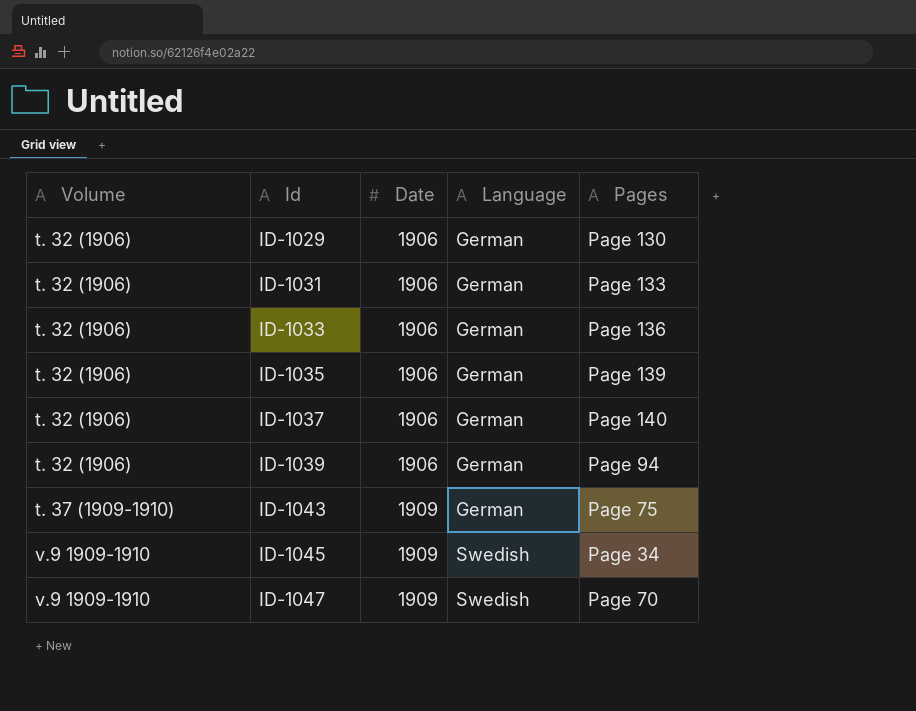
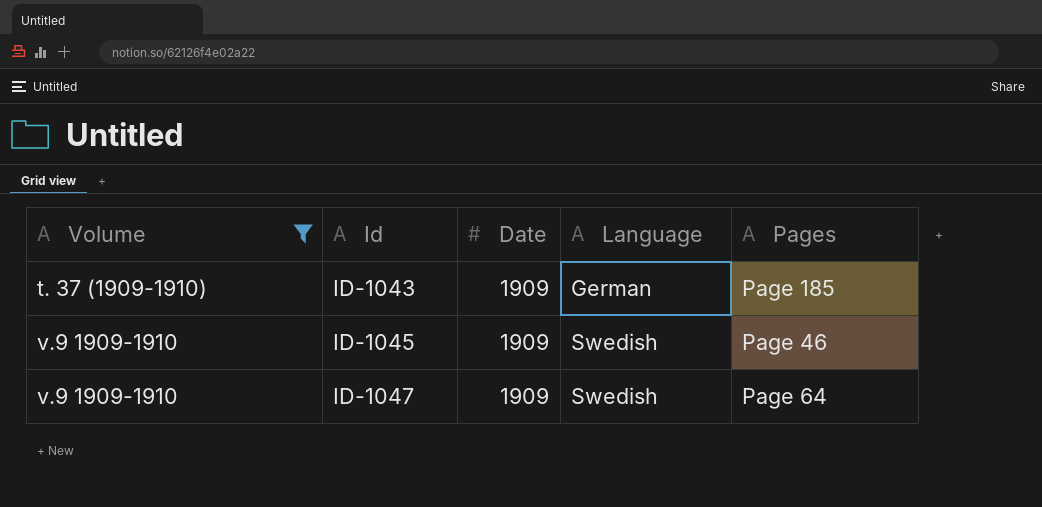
filter: none -> Volume != t. 32 (1906)
ID-1043 | Pages: Page 75 -> Page 185
ID-1045 | Pages: Page 34 -> Page 46
ID-1047 | Pages: Page 70 -> Page 64

